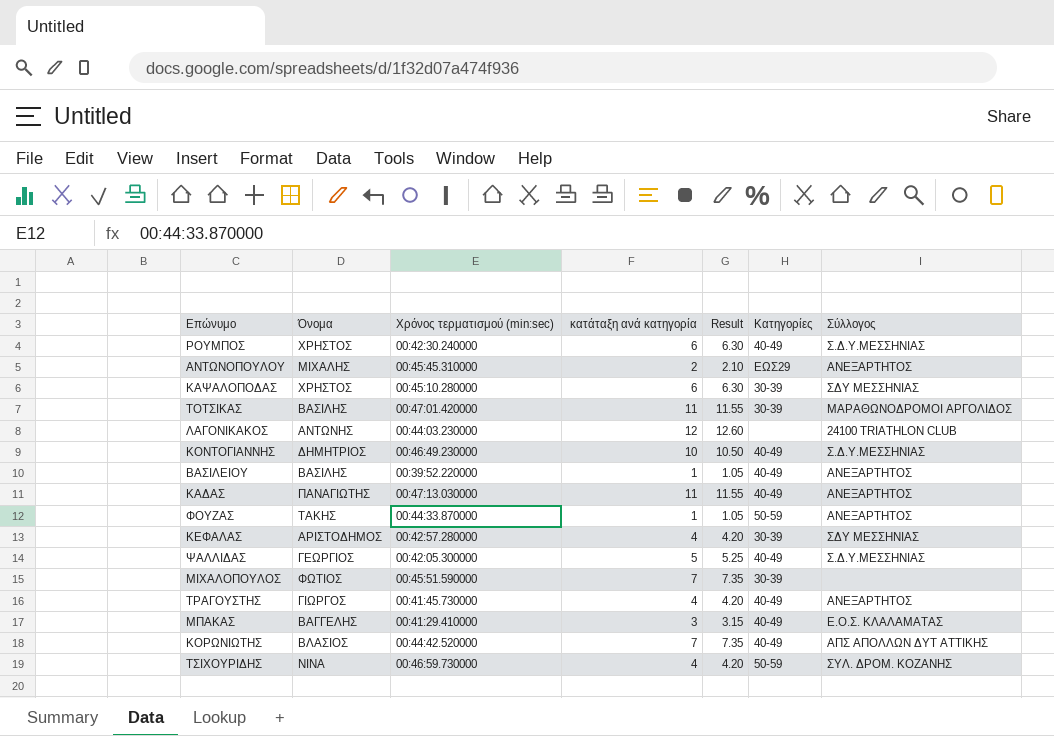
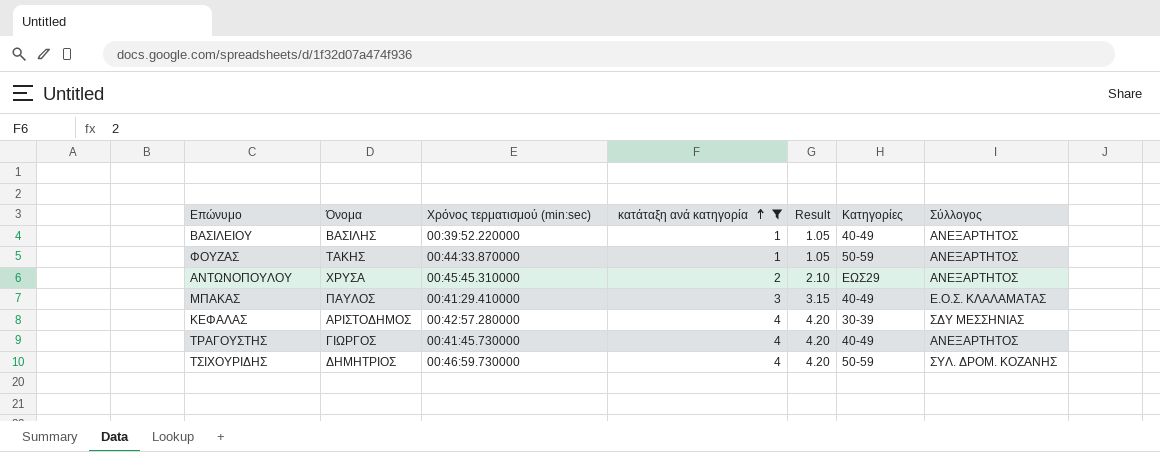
filter: none -> κατάταξη ανά κατηγορία <= 4
row order: none -> κατάταξη ανά κατηγορία ascending
ΑΝΤΩΝΟΠΟΥΛΟΥ | Όνομα: ΜΙΧΑΛΗΣ -> ΧΡΥΣΑ
ΜΠΑΚΑΣ | Όνομα: ΒΑΓΓΕΛΗΣ -> ΠΑΥΛΟΣ
ΤΣΙΧΟΥΡΙΔΗΣ | Όνομα: ΝΙΝΑ -> ΔΗΜΗΤΡΙΟΣ

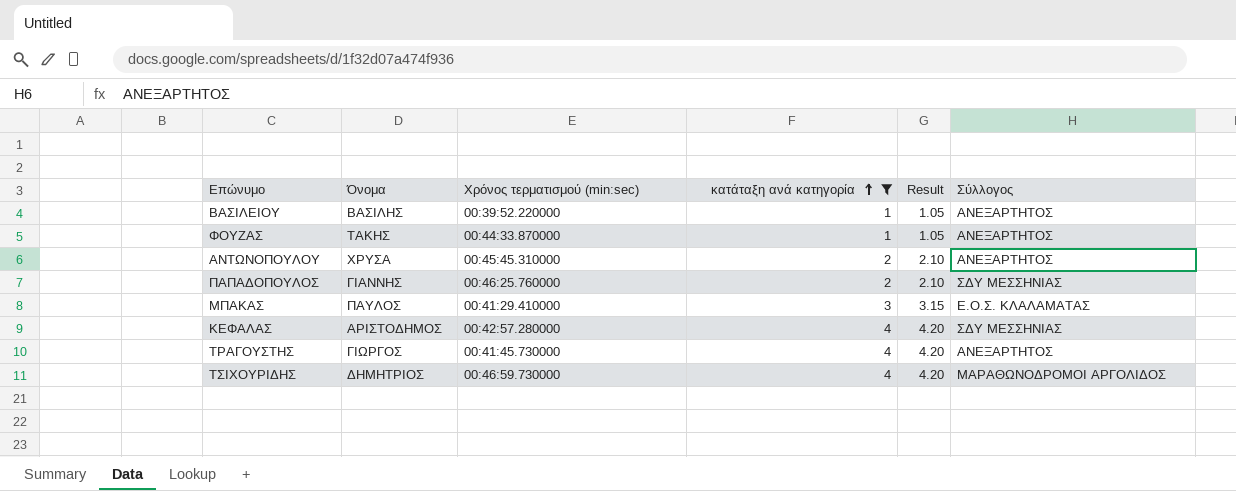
column Kατηγορίες | position: 6 -> none
row ΠΑΠΑΔΟΠΟΥΛΟΣ: none -> ΓΙΑΝΝΗΣ | 00:46:25.760000 | 2 | 2.10 | ΣΔΥ ΜΕΣΣΗΝΙΑΣ
ΤΣΙΧΟΥΡΙΔΗΣ | Σύλλογος: ΣΥΛ. ΔΡΟΜ. ΚΟΖΑΝΗΣ -> ΜΑΡΑΘΩΝΟΔΡΟΜΟΙ ΑΡΓΟΛΙΔΟΣ

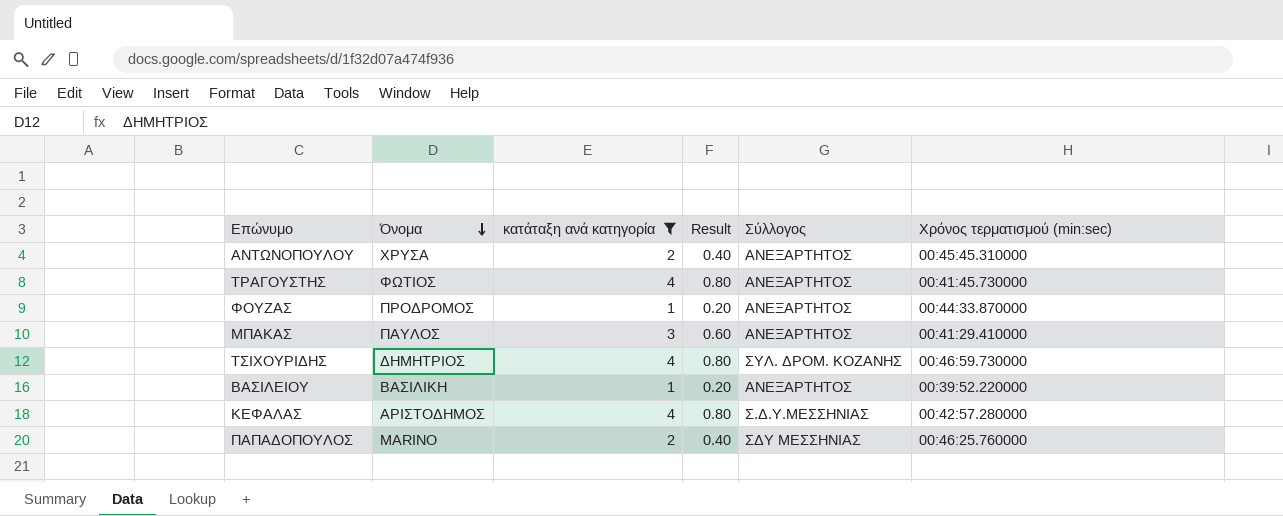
row order: κατάταξη ανά κατηγορία ascending -> Όνομα descending
column Result | formula: [κατάταξη ανά κατηγορία] * 1.05 -> [κατάταξη ανά κατηγορία] * 0.2
column Χρόνος τερματισμού (min:sec) | position: 3 -> 6
ΤΡΑΓΟΥΣΤΗΣ | Όνομα: ΓΙΩΡΓΟΣ -> ΦΩΤΙΟΣ
ΦΟΥΖΑΣ | Όνομα: ΤΑΚΗΣ -> ΠΡΟΔΡΟΜΟΣ
ΜΠΑΚΑΣ | Σύλλογος: Ε.Ο.Σ. ΚΛΑΛΑΜΑΤΑΣ -> ΑΝΕΞΑΡΤΗΤΟΣ
ΤΣΙΧΟΥΡΙΔΗΣ | Σύλλογος: ΜΑΡΑΘΩΝΟΔΡΟΜΟΙ ΑΡΓΟΛΙΔΟΣ -> ΣΥΛ. ΔΡΟΜ. ΚΟΖΑΝΗΣ
ΒΑΣΙΛΕΙΟΥ | Όνομα: ΒΑΣΙΛΗΣ -> ΒΑΣΙΛΙΚΗ
ΚΕΦΑΛΑΣ | Σύλλογος: ΣΔΥ ΜΕΣΣΗΝΙΑΣ -> Σ.Δ.Υ.ΜΕΣΣΗΝΙΑΣ
ΠΑΠΑΔΟΠΟΥΛΟΣ | Όνομα: ΓΙΑΝΝΗΣ -> MARINO

